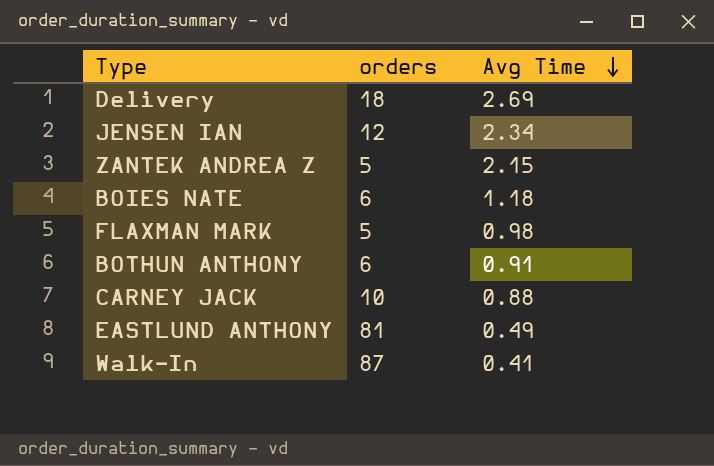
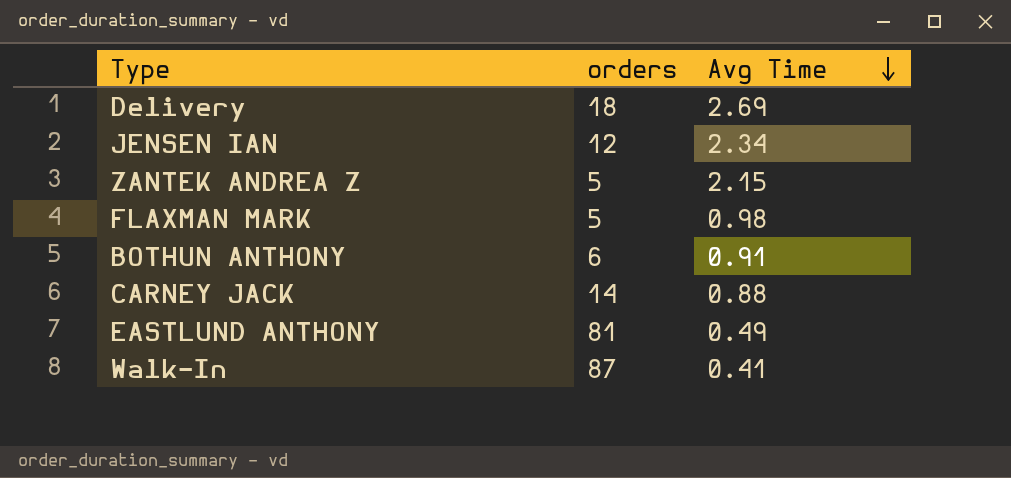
row BOIES NATE: 6 | 1.18 -> none
CARNEY JACK | orders: 10 -> 14

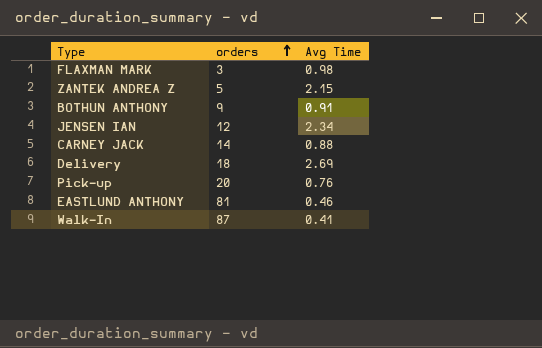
row order: Avg Time descending -> orders ascending
FLAXMAN MARK | orders: 5 -> 3
BOTHUN ANTHONY | orders: 6 -> 9
row Pick-up: none -> 20 | 0.76
EASTLUND ANTHONY | Avg Time: 0.49 -> 0.46

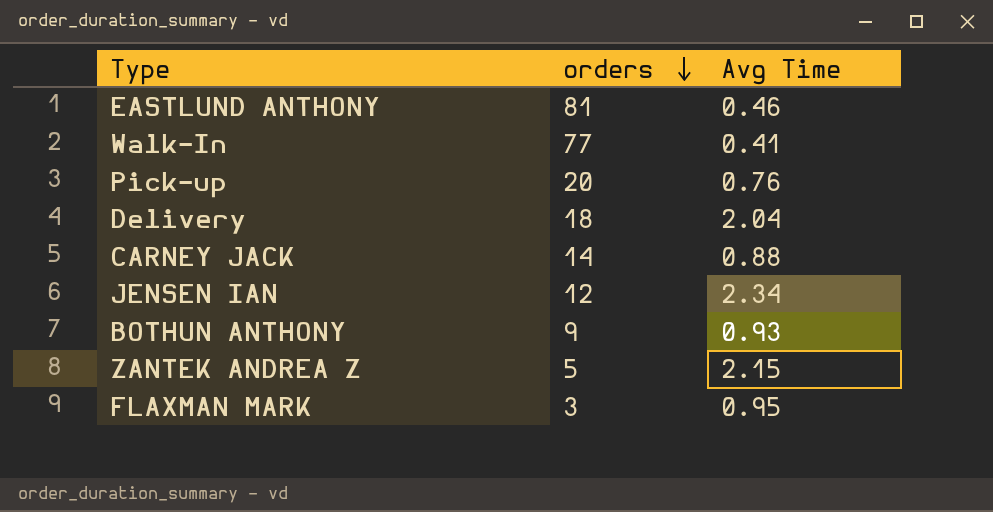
row order: orders ascending -> orders descending
Walk-In | orders: 87 -> 77
Delivery | Avg Time: 2.69 -> 2.04
BOTHUN ANTHONY | Avg Time: 0.91 -> 0.93
FLAXMAN MARK | Avg Time: 0.98 -> 0.95

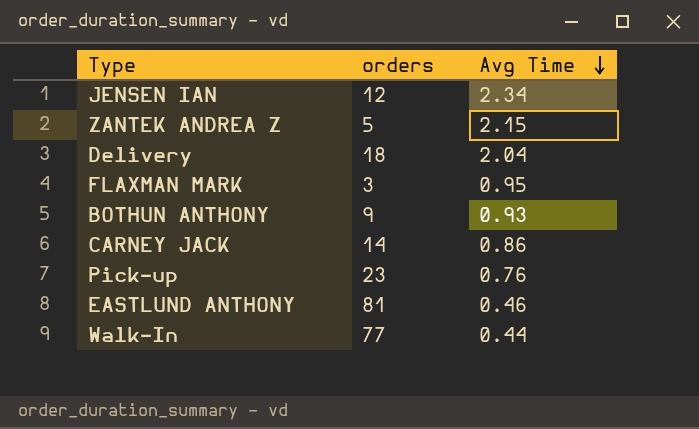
row order: orders descending -> Avg Time descending
CARNEY JACK | Avg Time: 0.88 -> 0.86
Pick-up | orders: 20 -> 23
Walk-In | Avg Time: 0.41 -> 0.44

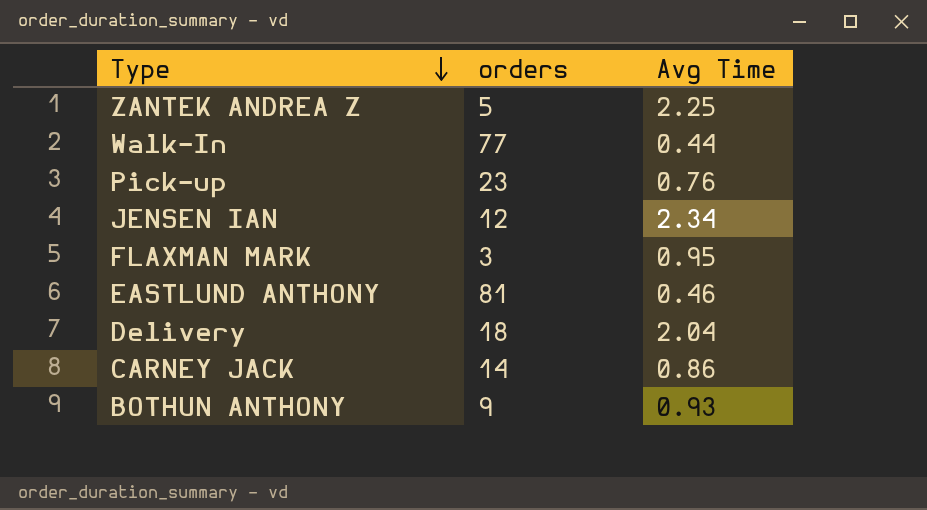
row order: Avg Time descending -> Type descending
ZANTEK ANDREA Z | Avg Time: 2.15 -> 2.25

